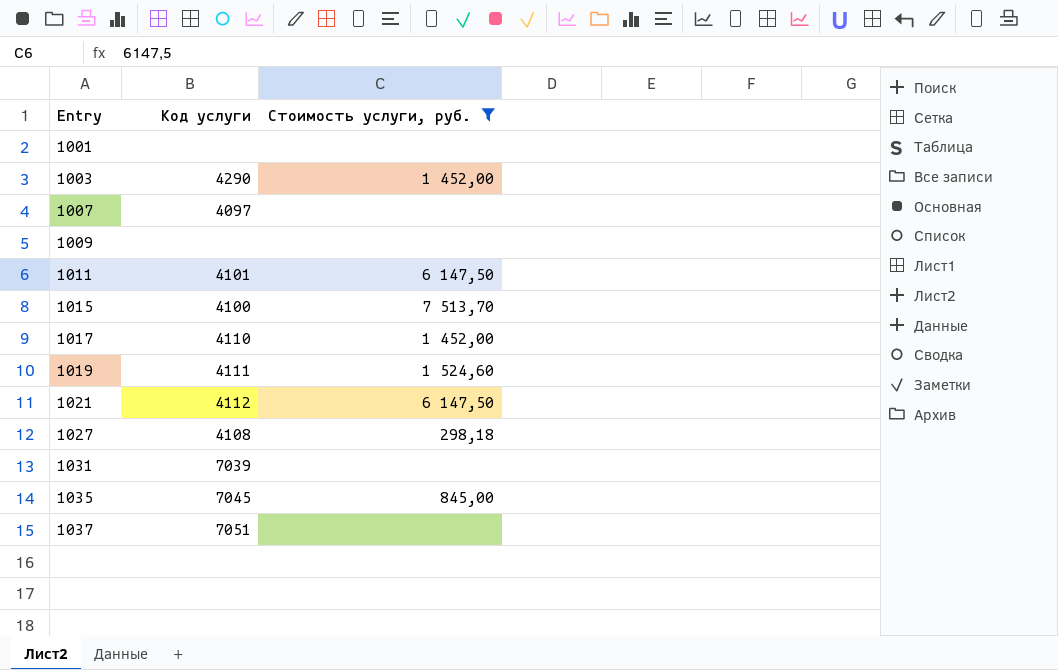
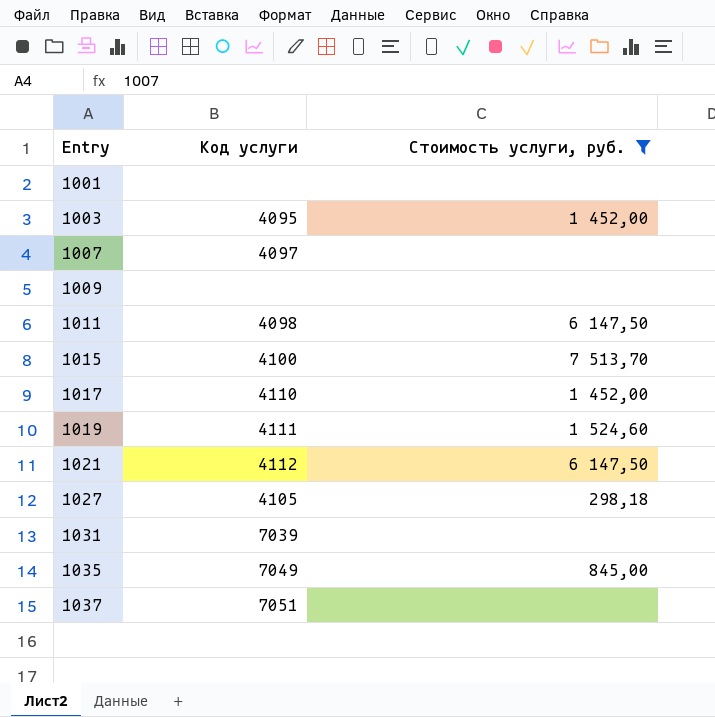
1003 | Код услуги: 4290 -> 4095
1011 | Код услуги: 4101 -> 4098
1027 | Код услуги: 4108 -> 4105
1035 | Код услуги: 7045 -> 7049

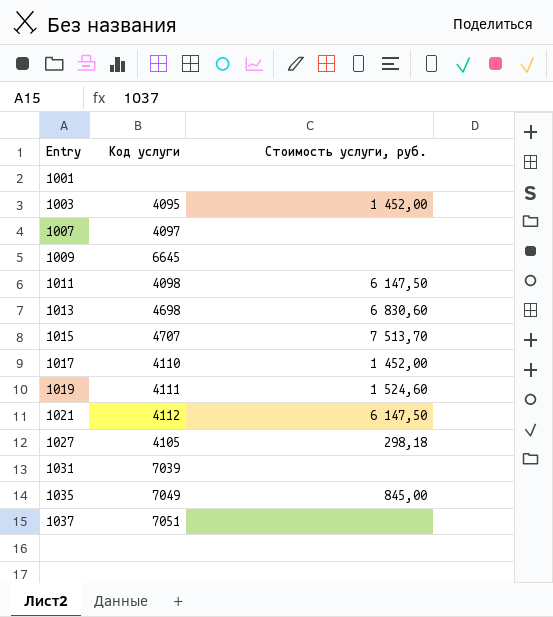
filter: Стоимость услуги, руб. != 6 830,60 -> none
1009 | Код услуги: none -> 6645
1015 | Код услуги: 4100 -> 4707

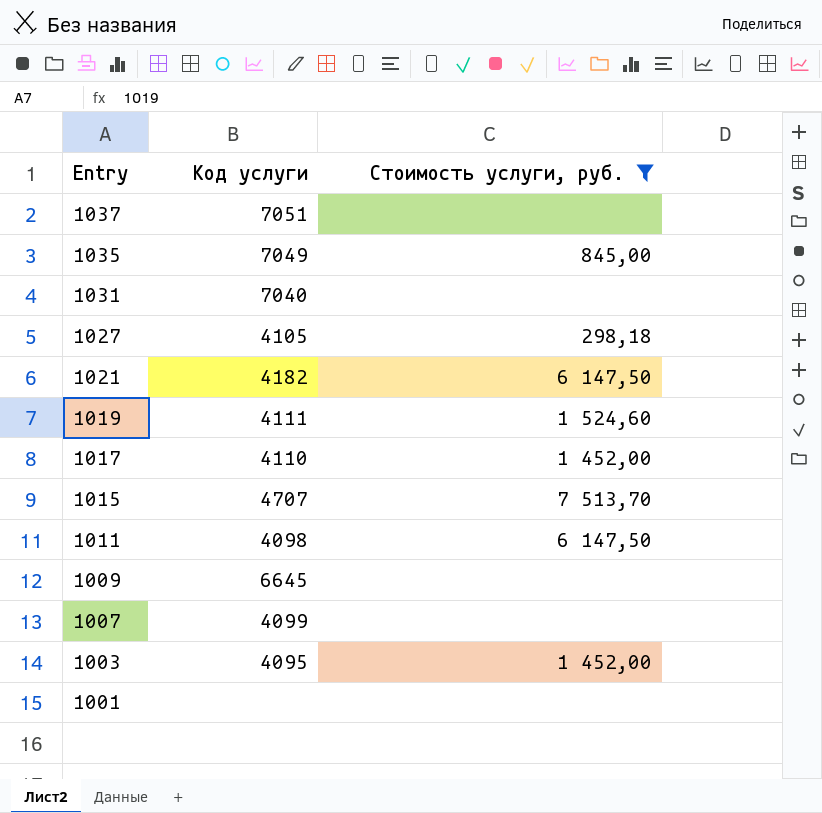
filter: none -> Стоимость услуги, руб. != 6 830,60
row order: Entry ascending -> Entry descending
1031 | Код услуги: 7039 -> 7040
1021 | Код услуги: 4112 -> 4182
1007 | Код услуги: 4097 -> 4099

